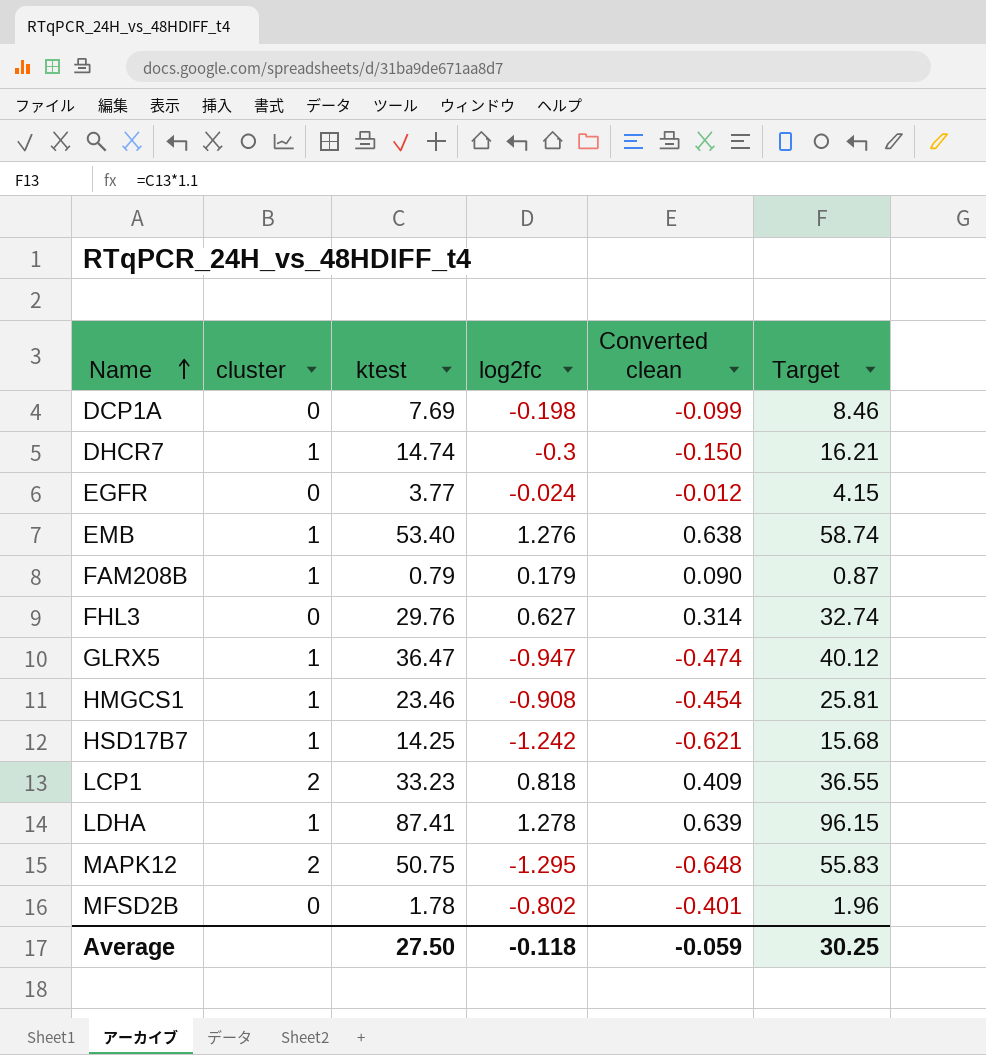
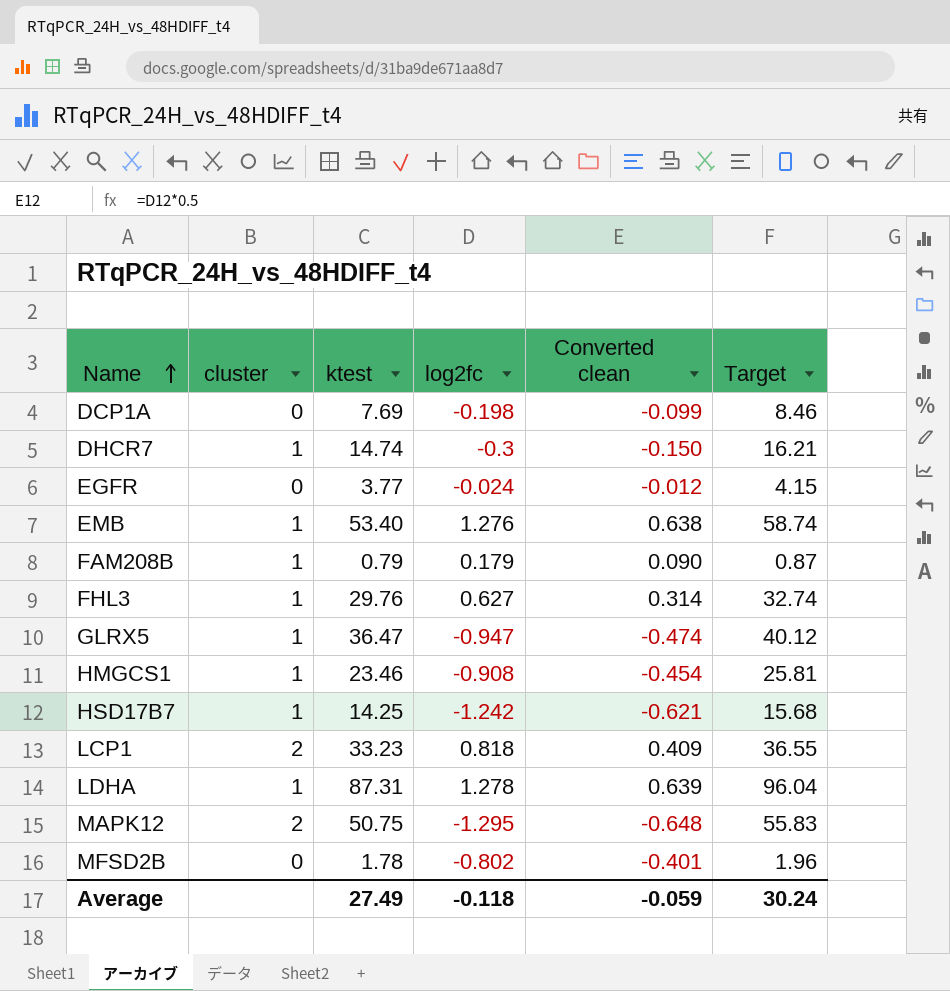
FHL3 | cluster: 0 -> 1
LDHA | ktest: 87.41 -> 87.31
LDHA | Target: 96.15 -> 96.04
Average | ktest: 27.50 -> 27.49
Average | Target: 30.25 -> 30.24

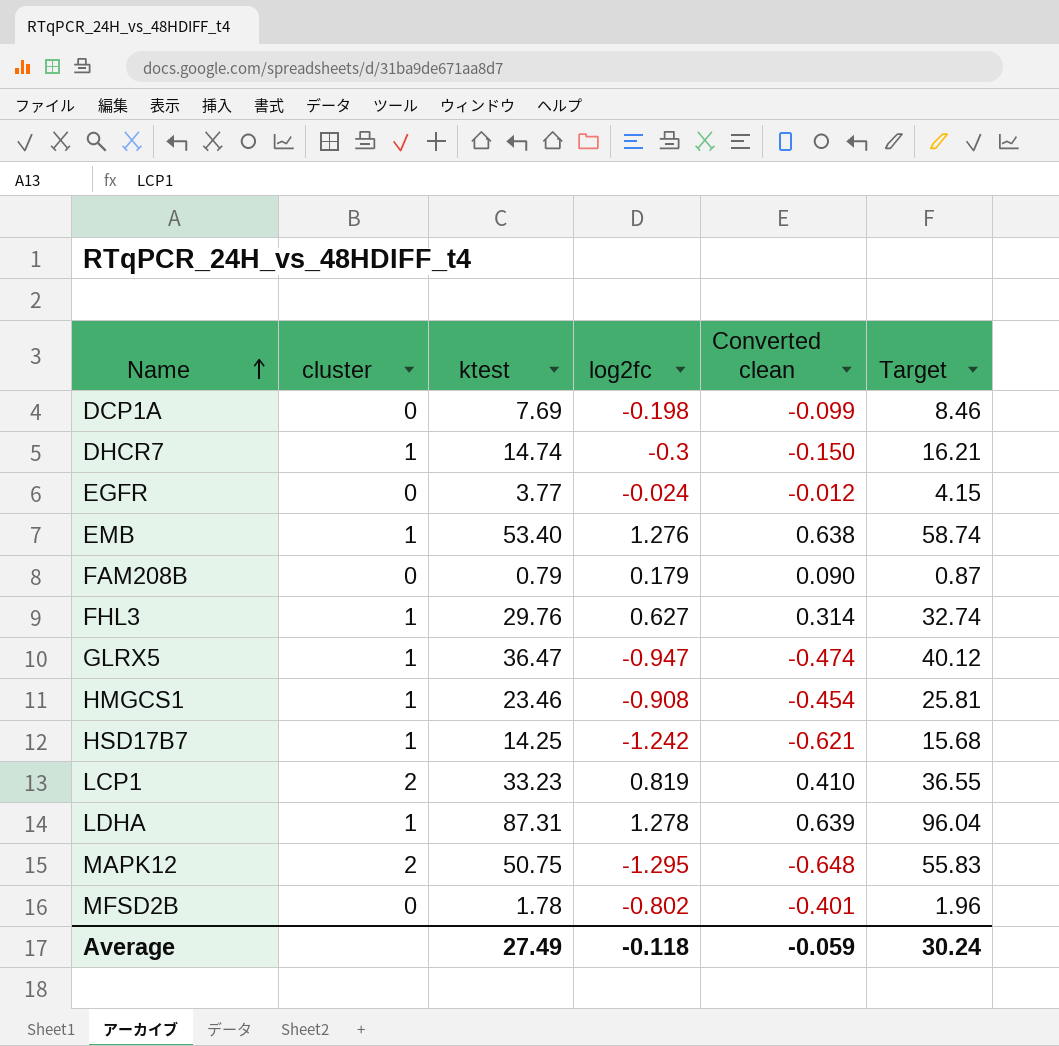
FAM208B | cluster: 1 -> 0
LCP1 | log2fc: 0.818 -> 0.819
LCP1 | Converted clean: 0.409 -> 0.410

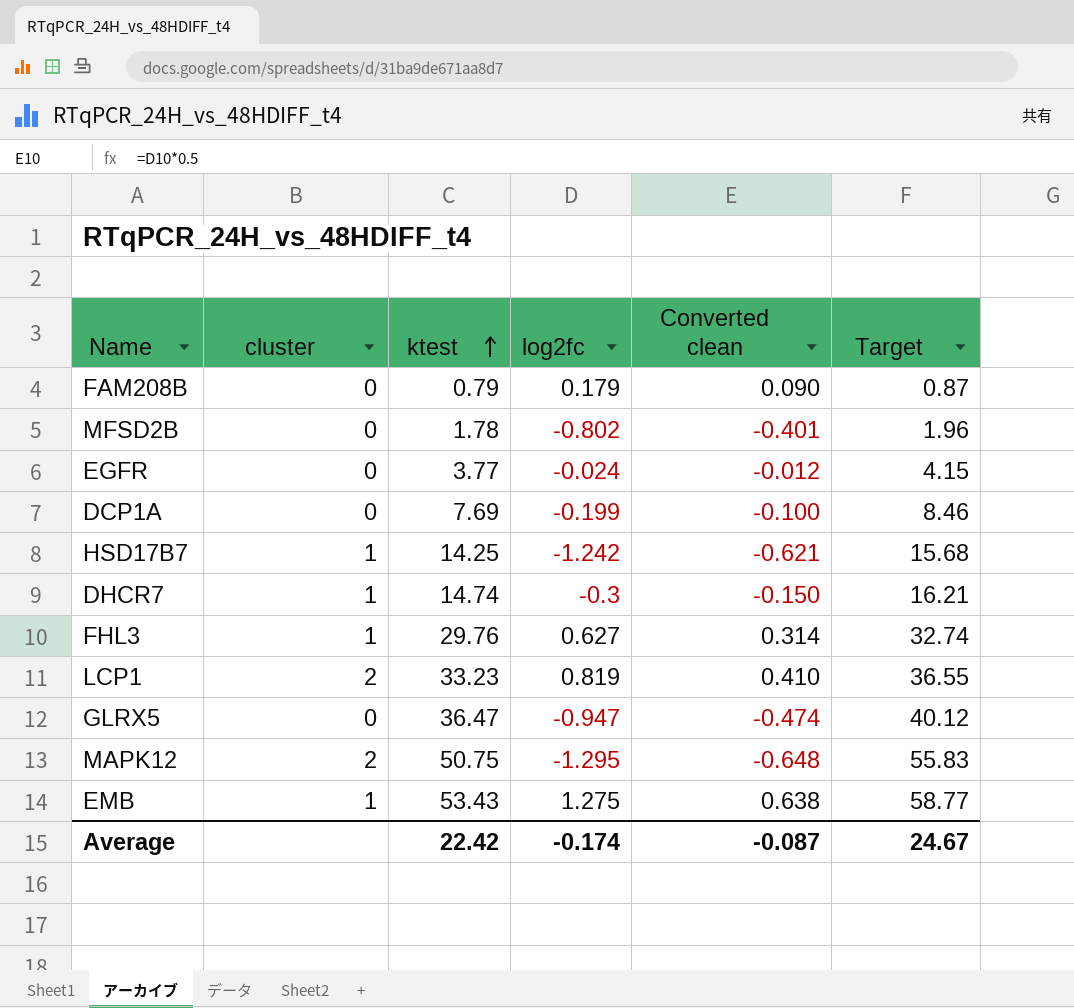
row order: Name ascending -> ktest ascending
row HMGCS1: 1 | 23.46 | -0.908 | -0.454 | 25.81 -> none
row LDHA: 1 | 87.31 | 1.278 | 0.639 | 96.04 -> none
DCP1A | log2fc: -0.198 -> -0.199
DCP1A | Converted clean: -0.099 -> -0.100
GLRX5 | cluster: 1 -> 0
EMB | ktest: 53.40 -> 53.43
EMB | log2fc: 1.276 -> 1.275
EMB | Target: 58.74 -> 58.77
Average | ktest: 27.49 -> 22.42
Average | log2fc: -0.118 -> -0.174
Average | Converted clean: -0.059 -> -0.087
Average | Target: 30.24 -> 24.67

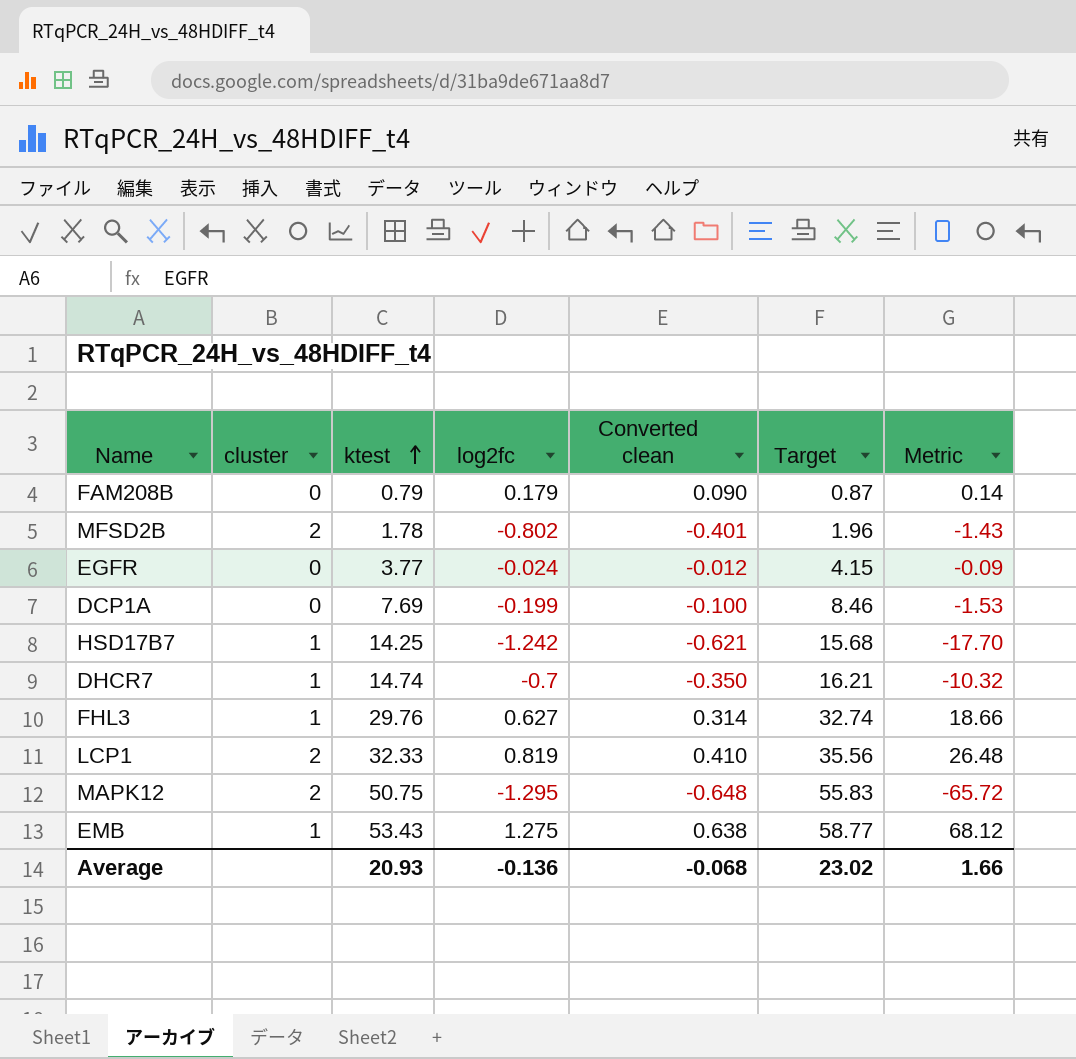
column Metric | formula: none -> [ktest] * [log2fc]
row GLRX5: 0 | 36.47 | -0.947 | -0.474 | 40.12 -> none
MFSD2B | cluster: 0 -> 2
DHCR7 | log2fc: -0.3 -> -0.7
DHCR7 | Converted clean: -0.150 -> -0.350
LCP1 | ktest: 33.23 -> 32.33
LCP1 | Target: 36.55 -> 35.56
Average | ktest: 22.42 -> 20.93
Average | log2fc: -0.174 -> -0.136
Average | Converted clean: -0.087 -> -0.068
Average | Target: 24.67 -> 23.02

